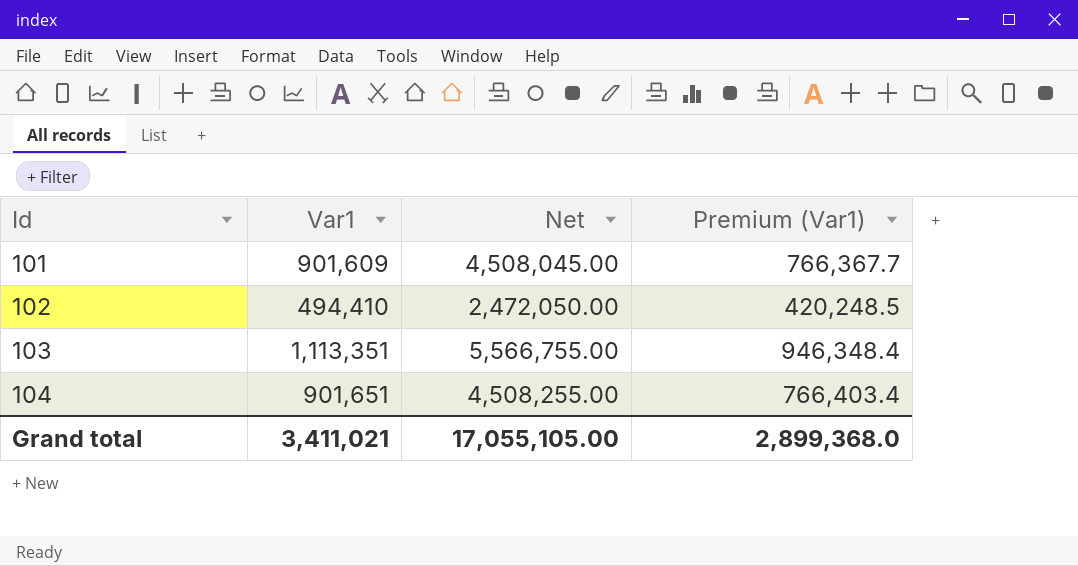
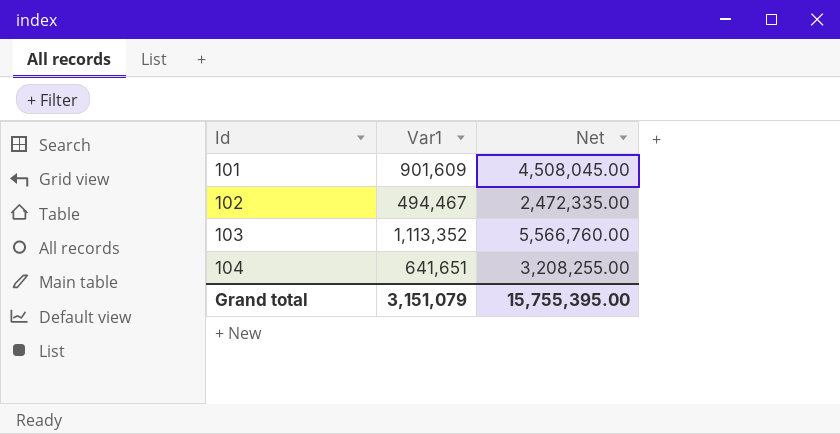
column Premium (Var1) | formula: [Var1] * 0.85 -> none
102 | Var1: 494,410 -> 494,467
102 | Net: 2,472,050.00 -> 2,472,335.00
103 | Var1: 1,113,351 -> 1,113,352
103 | Net: 5,566,755.00 -> 5,566,760.00
104 | Var1: 901,651 -> 641,651
104 | Net: 4,508,255.00 -> 3,208,255.00
Grand total | Var1: 3,411,021 -> 3,151,079
Grand total | Net: 17,055,105.00 -> 15,755,395.00

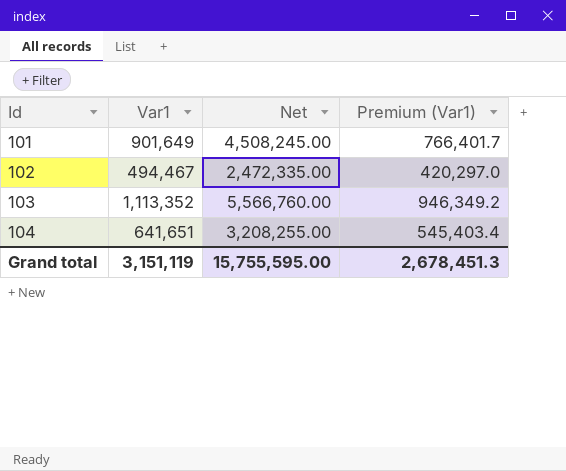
column Premium (Var1) | formula: none -> [Var1] * 0.85
101 | Var1: 901,609 -> 901,649
101 | Net: 4,508,045.00 -> 4,508,245.00
Grand total | Var1: 3,151,079 -> 3,151,119
Grand total | Net: 15,755,395.00 -> 15,755,595.00

